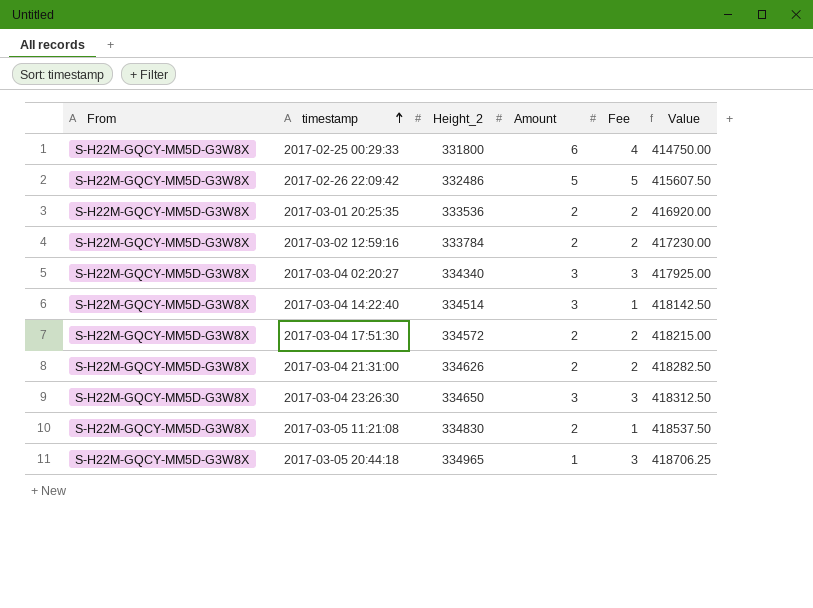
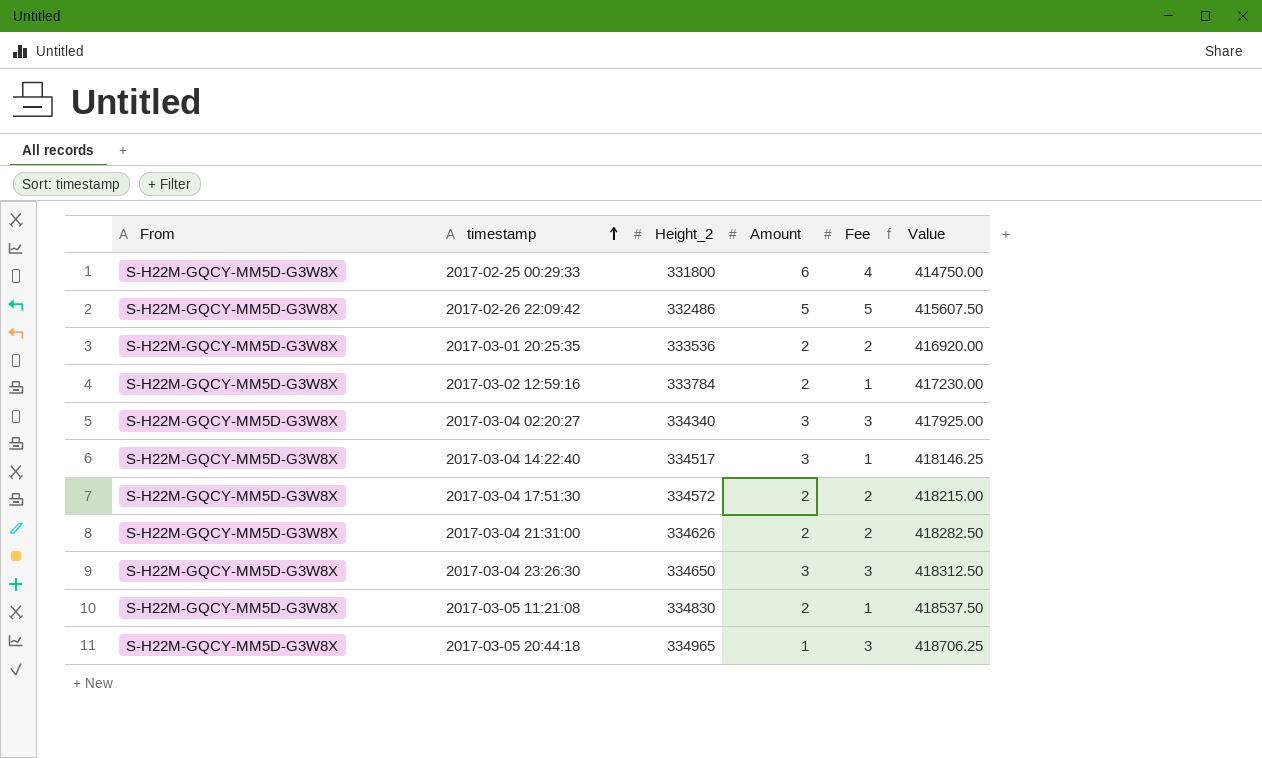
2017-03-02 12:59:16 | Fee: 2 -> 1
2017-03-04 14:22:40 | Height_2: 334514 -> 334517
2017-03-04 14:22:40 | Value: 418142.50 -> 418146.25

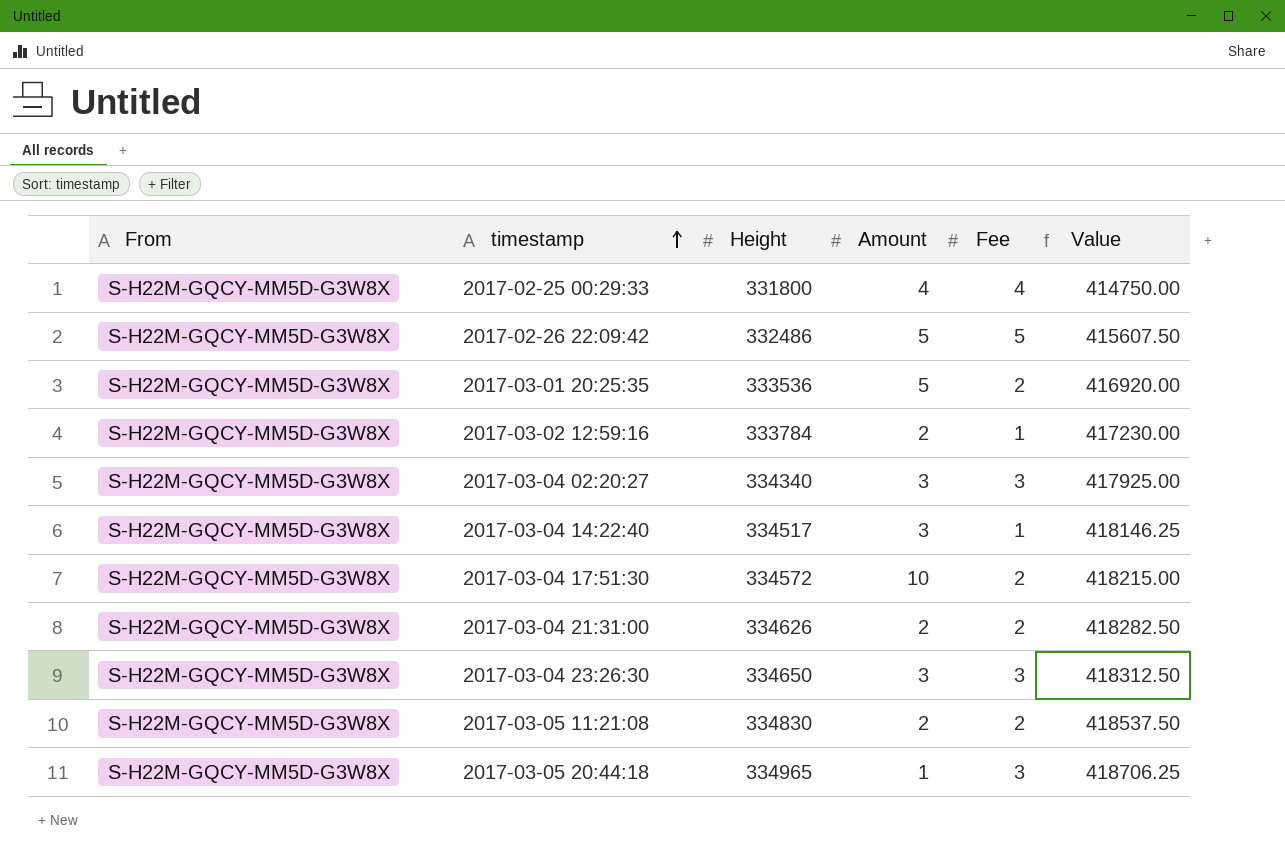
column name: Height_2 -> Height
2017-02-25 00:29:33 | Amount: 6 -> 4
2017-03-01 20:25:35 | Amount: 2 -> 5
2017-03-04 17:51:30 | Amount: 2 -> 10
2017-03-05 11:21:08 | Fee: 1 -> 2

